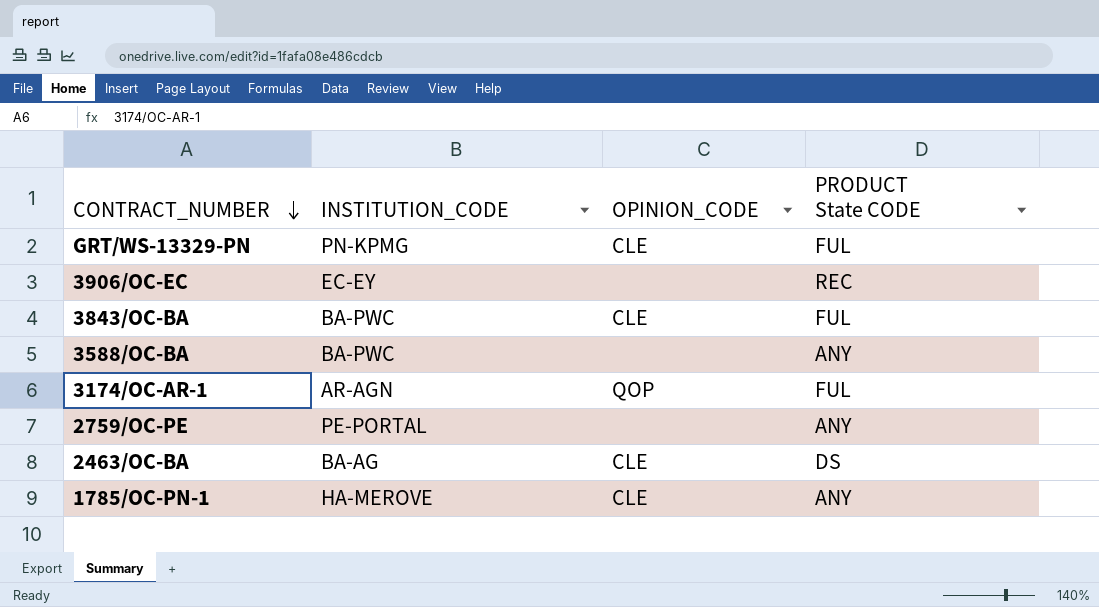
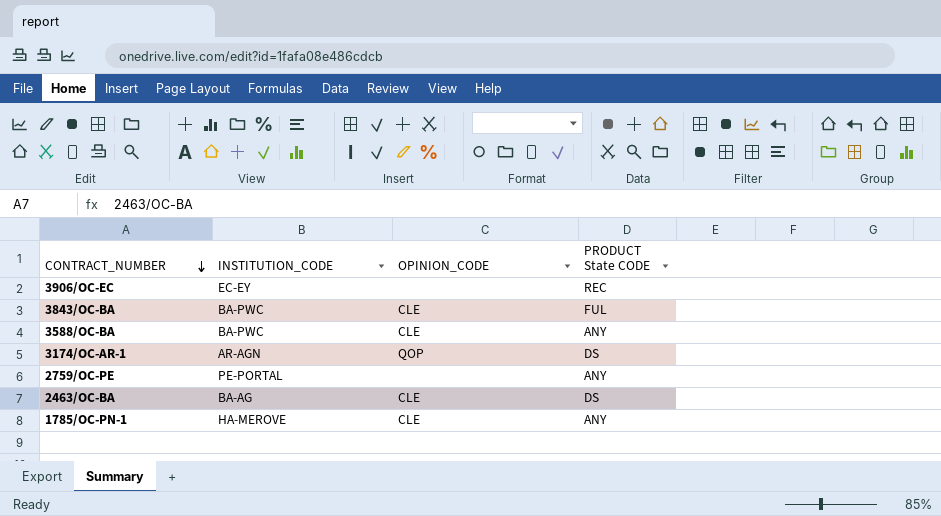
row GRT/WS-13329-PN: PN-KPMG | CLE | FUL -> none
3588/OC-BA | OPINION_CODE: none -> CLE
3174/OC-AR-1 | PRODUCT State CODE: FUL -> DS

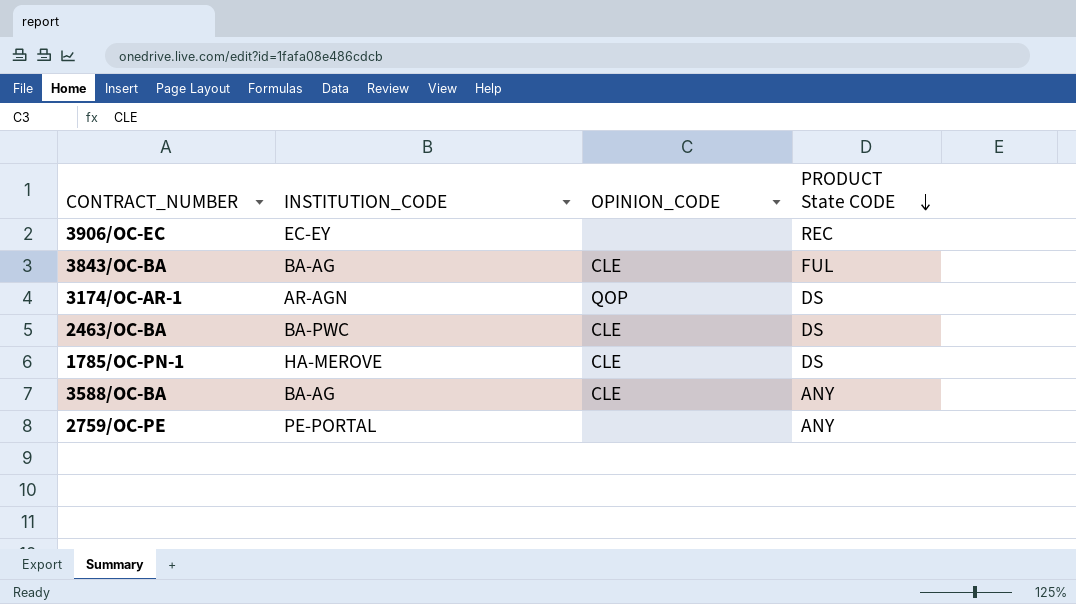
row order: CONTRACT_NUMBER descending -> PRODUCT State CODE descending
3843/OC-BA | INSTITUTION_CODE: BA-PWC -> BA-AG
2463/OC-BA | INSTITUTION_CODE: BA-AG -> BA-PWC
1785/OC-PN-1 | PRODUCT State CODE: ANY -> DS
3588/OC-BA | INSTITUTION_CODE: BA-PWC -> BA-AG

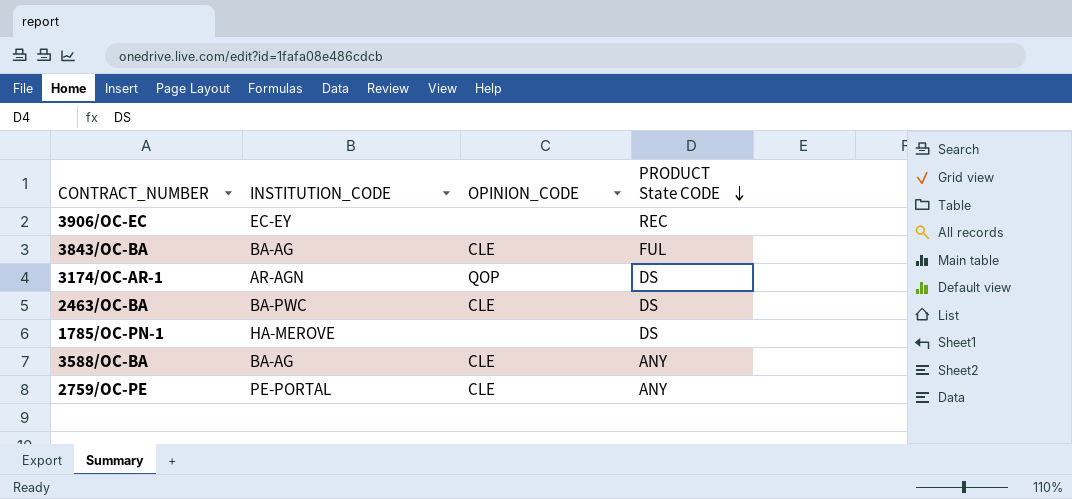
1785/OC-PN-1 | OPINION_CODE: CLE -> none
2759/OC-PE | OPINION_CODE: none -> CLE

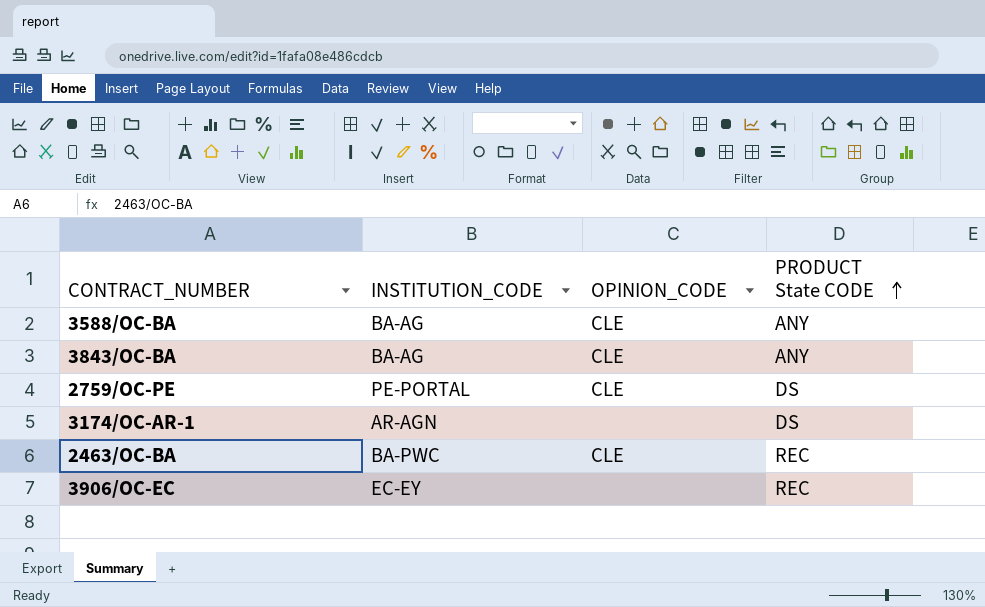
row order: PRODUCT State CODE descending -> PRODUCT State CODE ascending
row 1785/OC-PN-1: HA-MEROVE | none | DS -> none
3843/OC-BA | PRODUCT State CODE: FUL -> ANY
2759/OC-PE | PRODUCT State CODE: ANY -> DS
3174/OC-AR-1 | OPINION_CODE: QOP -> none
2463/OC-BA | PRODUCT State CODE: DS -> REC

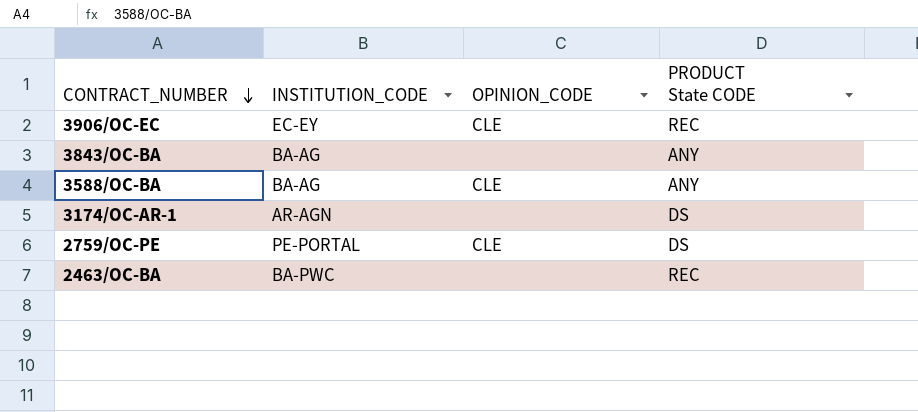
row order: PRODUCT State CODE ascending -> CONTRACT_NUMBER descending
3906/OC-EC | OPINION_CODE: none -> CLE
3843/OC-BA | OPINION_CODE: CLE -> none
2463/OC-BA | OPINION_CODE: CLE -> none

